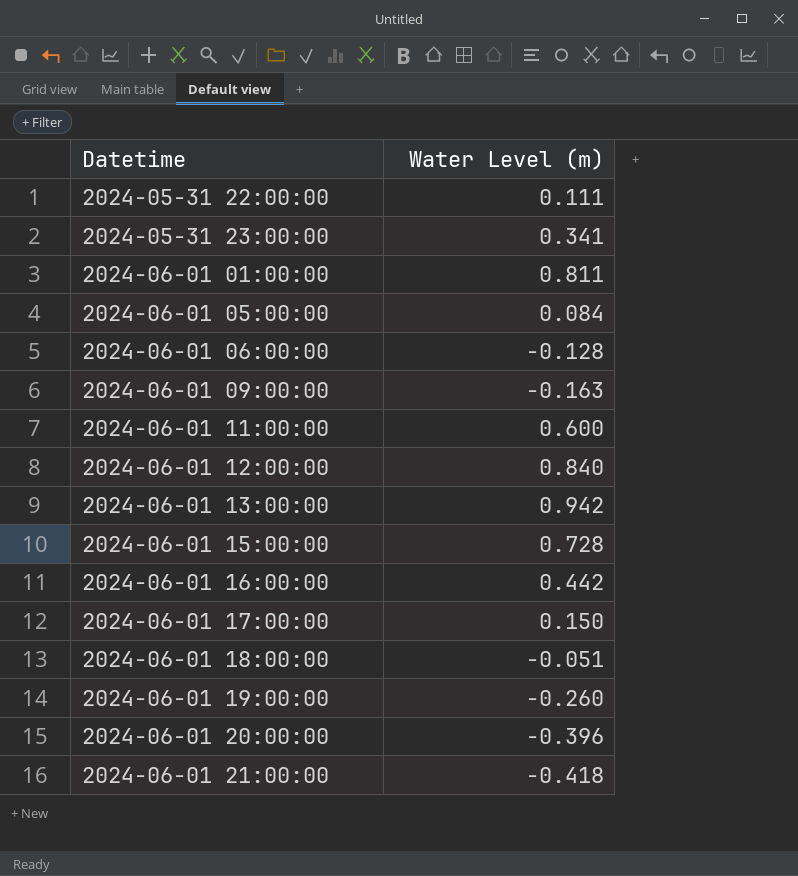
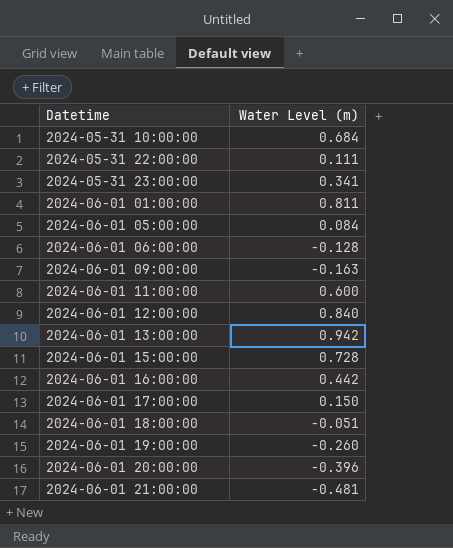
row 2024-05-31 10:00:00: none -> 0.684
2024-06-01 21:00:00 | Water Level (m): -0.418 -> -0.481

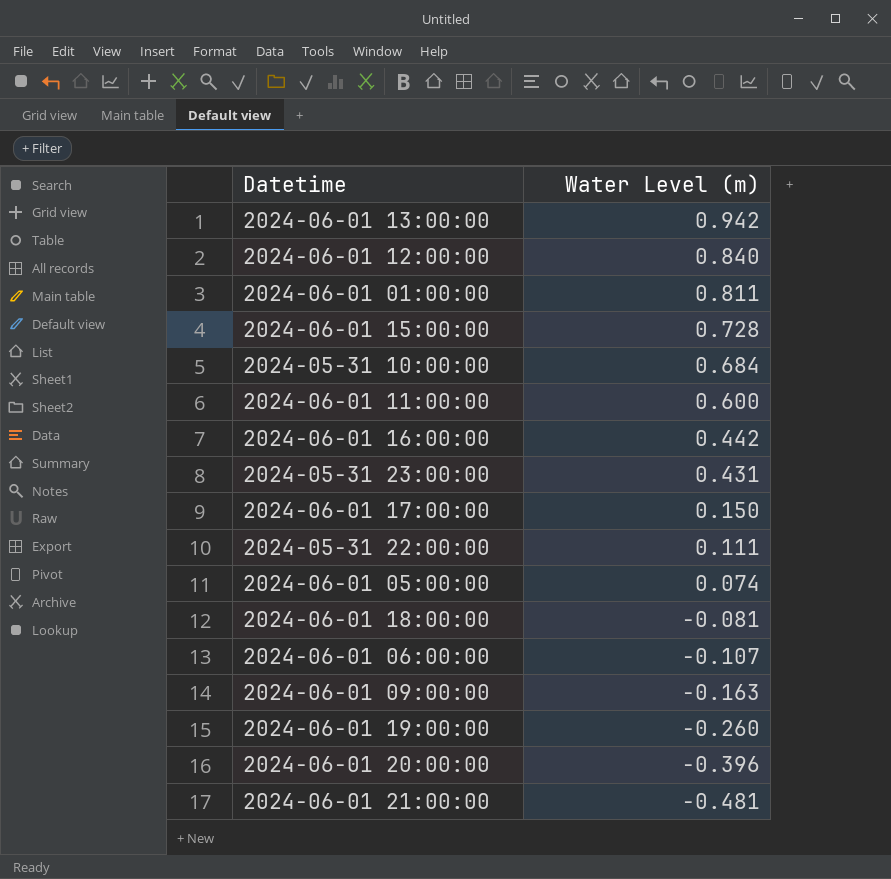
row order: Datetime ascending -> Water Level (m) descending
2024-05-31 23:00:00 | Water Level (m): 0.341 -> 0.431
2024-06-01 05:00:00 | Water Level (m): 0.084 -> 0.074
2024-06-01 18:00:00 | Water Level (m): -0.051 -> -0.081
2024-06-01 06:00:00 | Water Level (m): -0.128 -> -0.107

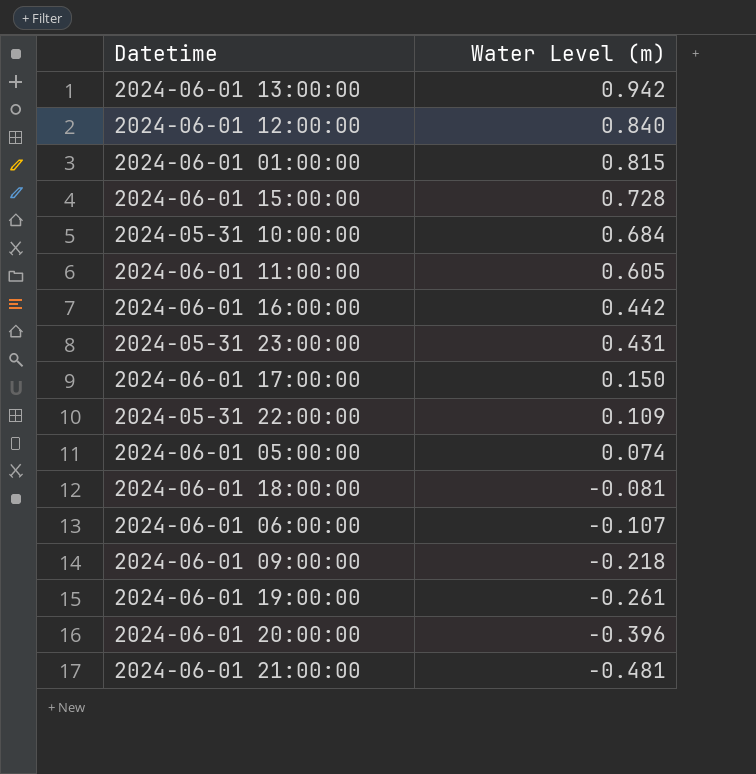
2024-06-01 01:00:00 | Water Level (m): 0.811 -> 0.815
2024-06-01 11:00:00 | Water Level (m): 0.600 -> 0.605
2024-05-31 22:00:00 | Water Level (m): 0.111 -> 0.109
2024-06-01 09:00:00 | Water Level (m): -0.163 -> -0.218
2024-06-01 19:00:00 | Water Level (m): -0.260 -> -0.261

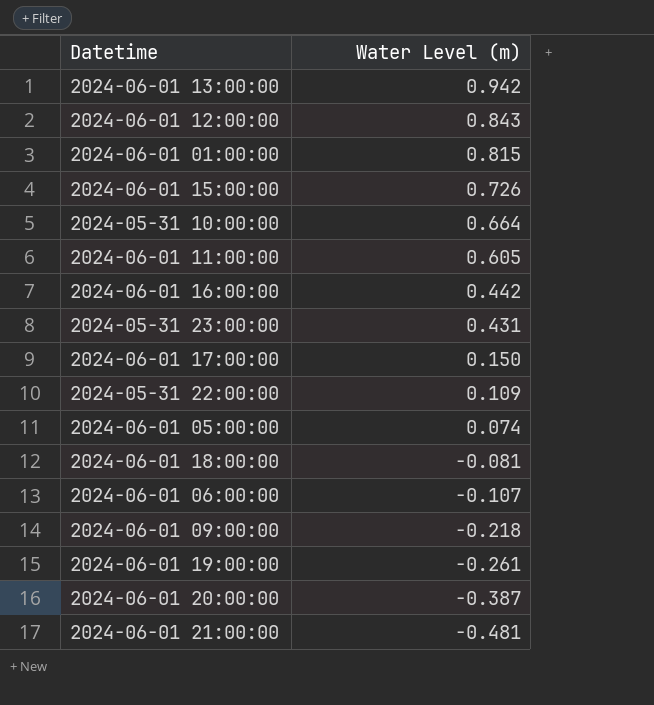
2024-06-01 12:00:00 | Water Level (m): 0.840 -> 0.843
2024-06-01 15:00:00 | Water Level (m): 0.728 -> 0.726
2024-05-31 10:00:00 | Water Level (m): 0.684 -> 0.664
2024-06-01 20:00:00 | Water Level (m): -0.396 -> -0.387

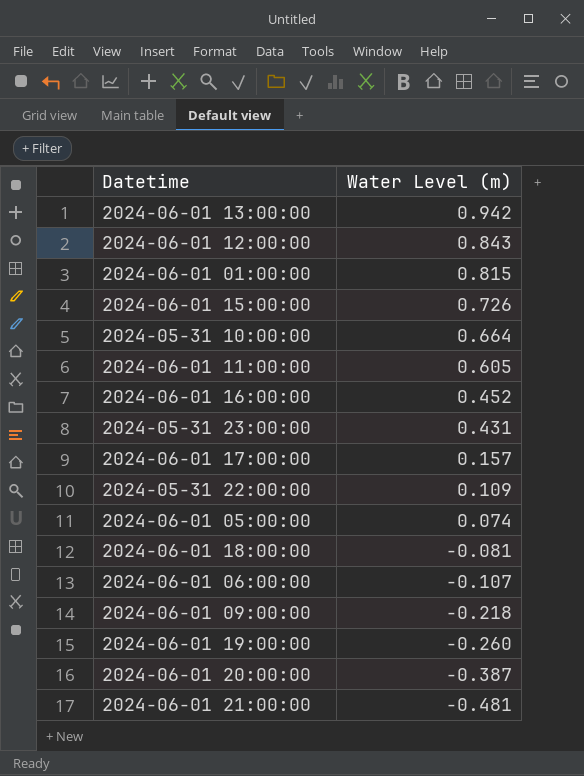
2024-06-01 16:00:00 | Water Level (m): 0.442 -> 0.452
2024-06-01 17:00:00 | Water Level (m): 0.150 -> 0.157
2024-06-01 19:00:00 | Water Level (m): -0.261 -> -0.260

